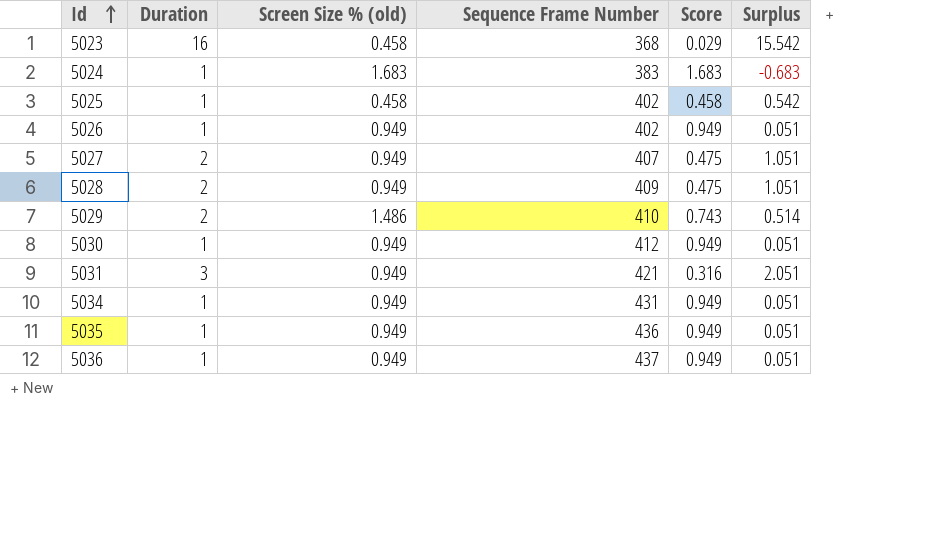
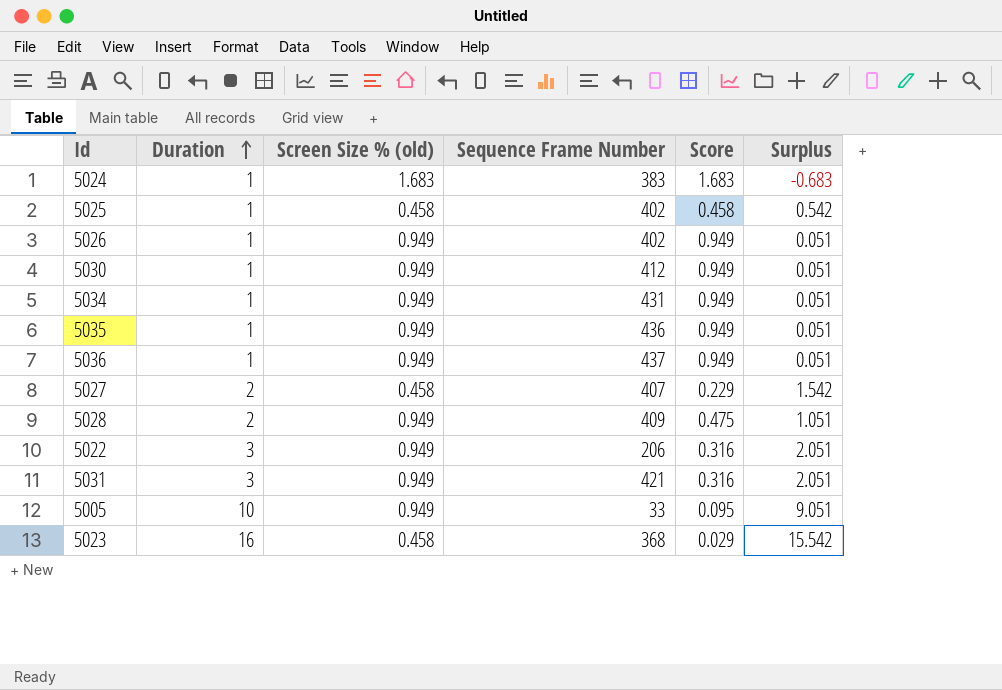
row order: Id ascending -> Duration ascending
row 5029: 2 | 1.486 | 410 | 0.743 | 0.514 -> none
5027 | Screen Size % (old): 0.949 -> 0.458
5027 | Score: 0.475 -> 0.229
5027 | Surplus: 1.051 -> 1.542
row 5022: none -> 3 | 0.949 | 206 | 0.316 | 2.051
row 5005: none -> 10 | 0.949 | 33 | 0.095 | 9.051

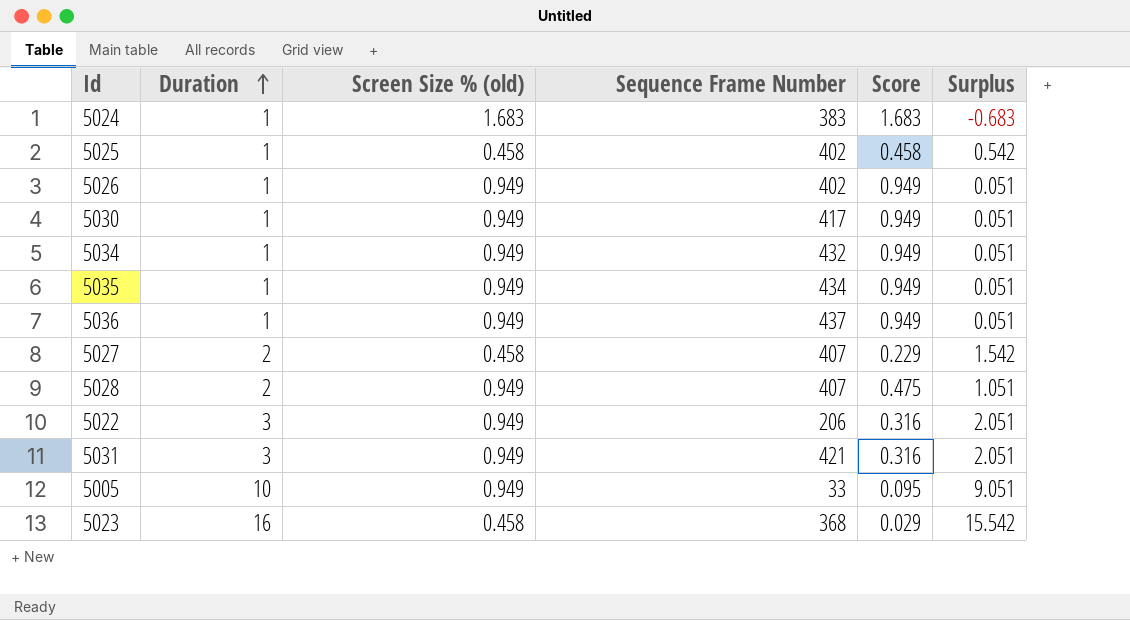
5030 | Sequence Frame Number: 412 -> 417
5034 | Sequence Frame Number: 431 -> 432
5035 | Sequence Frame Number: 436 -> 434
5028 | Sequence Frame Number: 409 -> 407

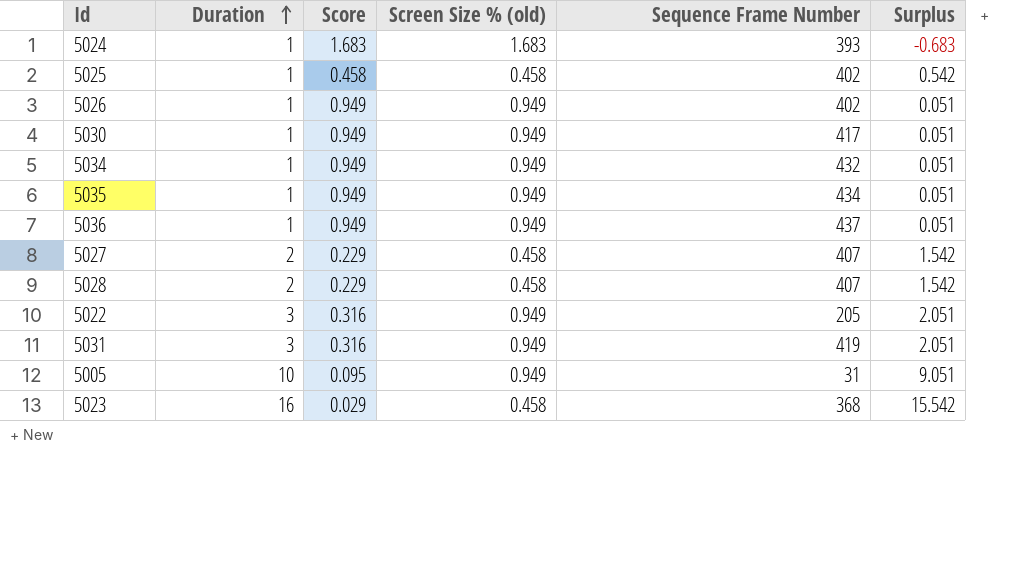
column Score | position: 5 -> 3
5024 | Sequence Frame Number: 383 -> 393
5028 | Score: 0.475 -> 0.229
5028 | Screen Size % (old): 0.949 -> 0.458
5028 | Surplus: 1.051 -> 1.542
5022 | Sequence Frame Number: 206 -> 205
5031 | Sequence Frame Number: 421 -> 419
5005 | Sequence Frame Number: 33 -> 31

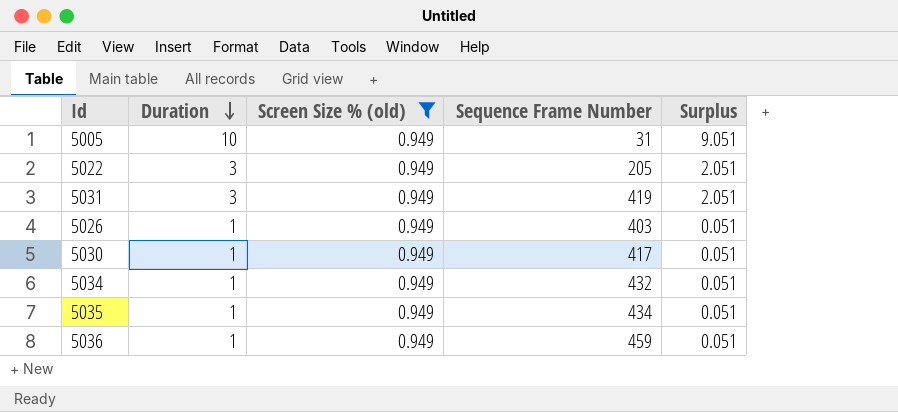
filter: none -> Screen Size % (old) = 0.949
row order: Duration ascending -> Duration descending
column Score | formula: [Screen Size % (old)] / [Duration] -> none
5026 | Sequence Frame Number: 402 -> 403
5036 | Sequence Frame Number: 437 -> 459

